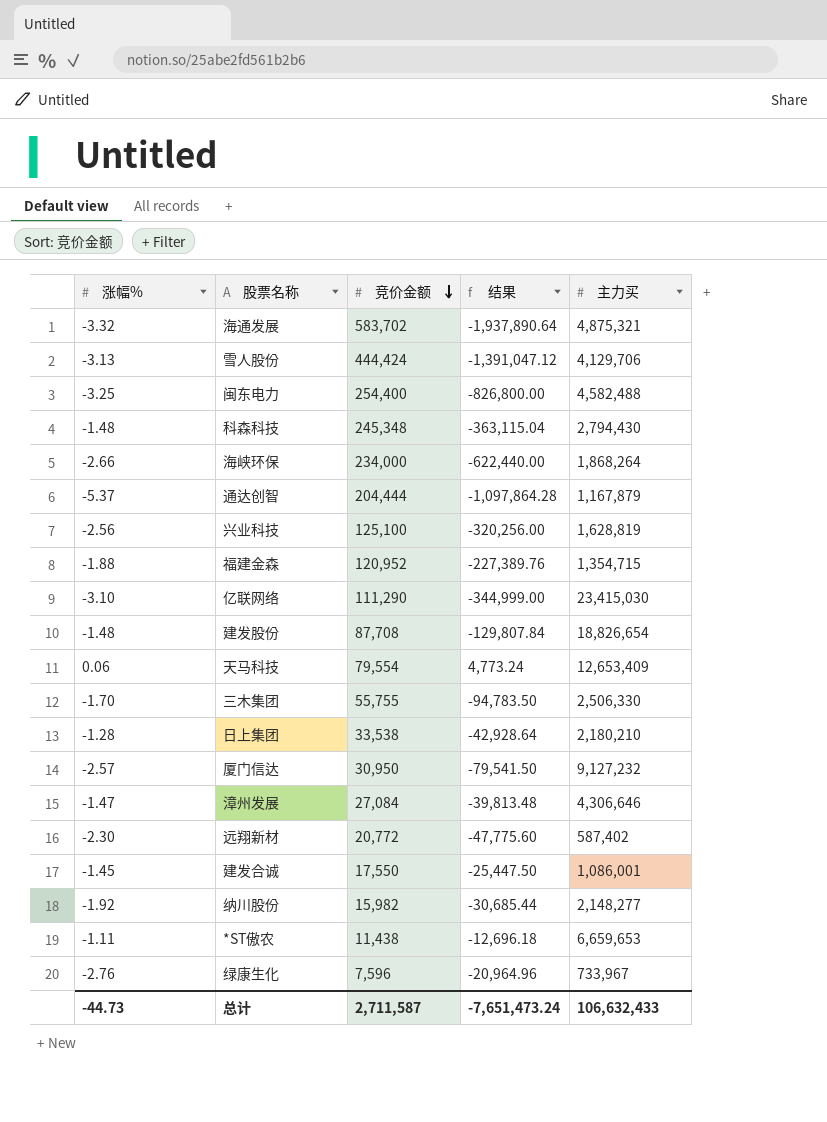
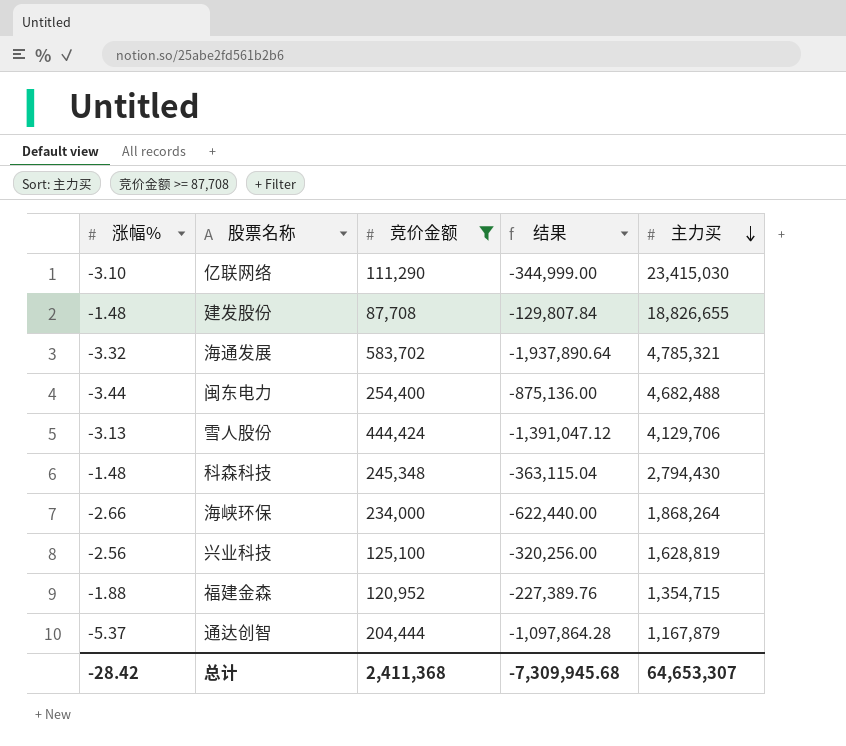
filter: none -> 竞价金额 >= 87,708
row order: 竞价金额 descending -> 主力买 descending
建发股份 | 主力买: 18,826,654 -> 18,826,655
海通发展 | 主力买: 4,875,321 -> 4,785,321
闽东电力 | 涨幅%: -3.25 -> -3.44
闽东电力 | 结果: -826,800.00 -> -875,136.00
闽东电力 | 主力买: 4,582,488 -> 4,682,488
总计 | 涨幅%: -44.73 -> -28.42
总计 | 竞价金额: 2,711,587 -> 2,411,368
总计 | 结果: -7,651,473.24 -> -7,309,945.68
总计 | 主力买: 106,632,433 -> 64,653,307

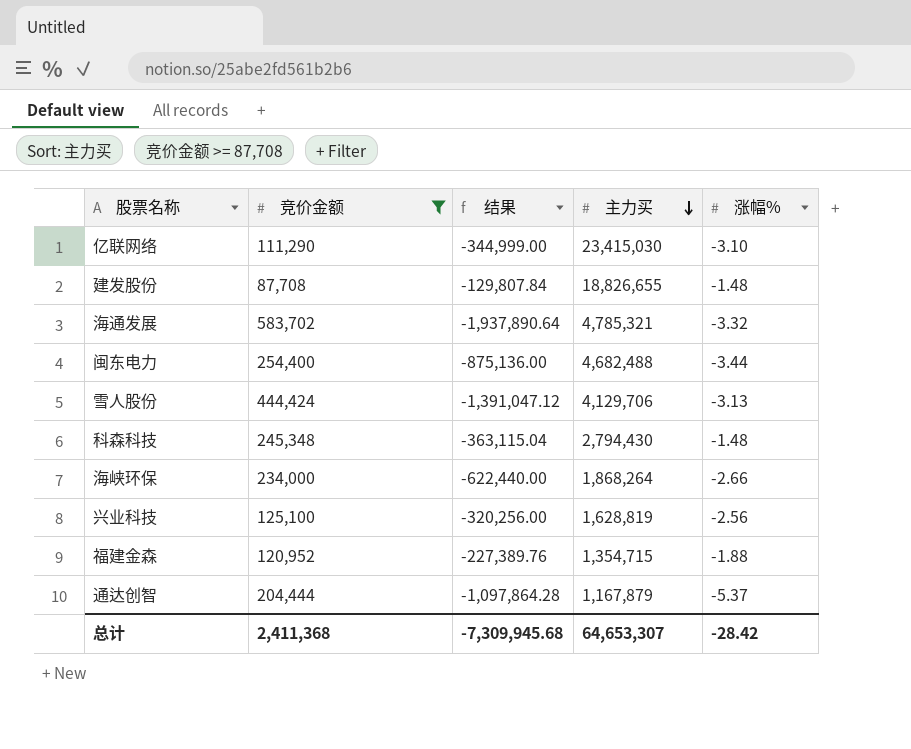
column 涨幅% | position: 1 -> 5

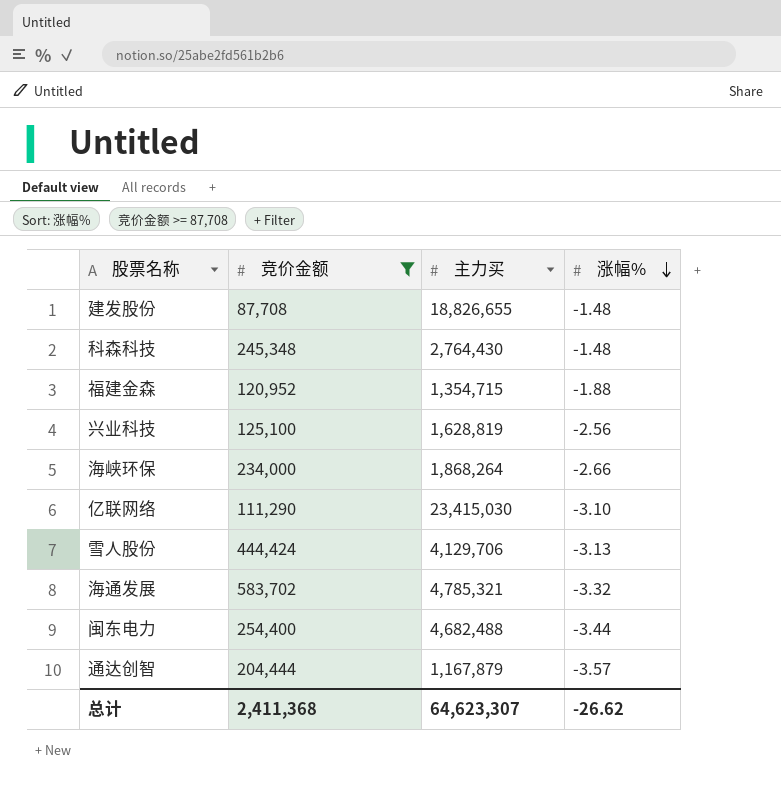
row order: 主力买 descending -> 涨幅% descending
column 结果 | formula: [竞价金额] * [涨幅%] -> none
科森科技 | 主力买: 2,794,430 -> 2,764,430
通达创智 | 涨幅%: -5.37 -> -3.57
总计 | 主力买: 64,653,307 -> 64,623,307
总计 | 涨幅%: -28.42 -> -26.62

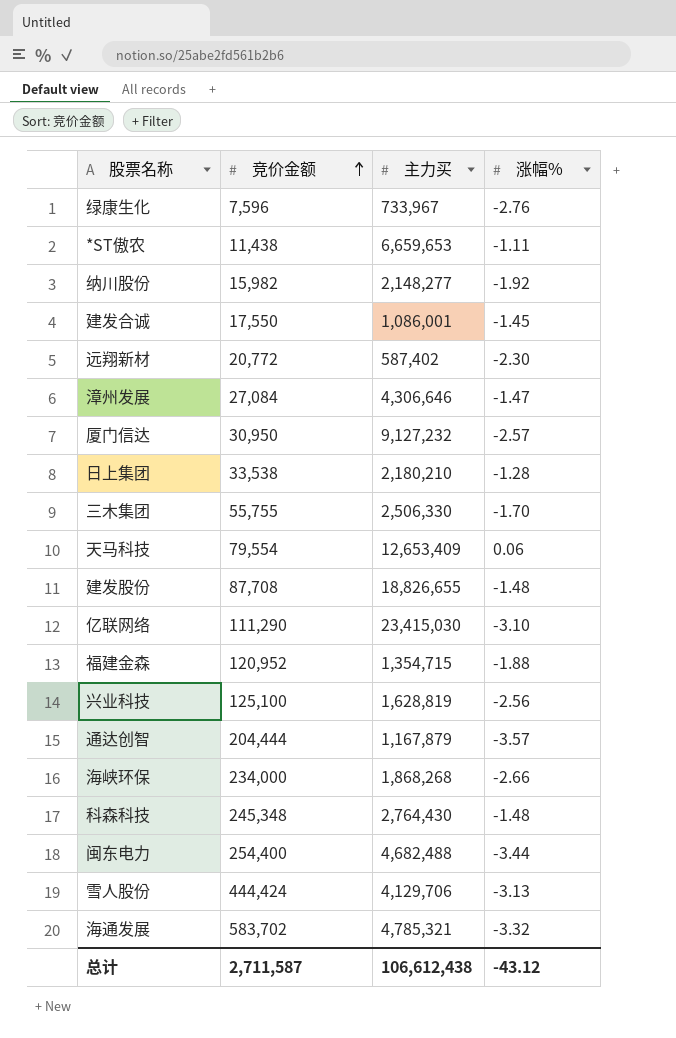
filter: 竞价金额 >= 87,708 -> none
row order: 涨幅% descending -> 竞价金额 ascending
海峡环保 | 主力买: 1,868,264 -> 1,868,268
总计 | 竞价金额: 2,411,368 -> 2,711,587
总计 | 主力买: 64,623,307 -> 106,612,438
总计 | 涨幅%: -26.62 -> -43.12

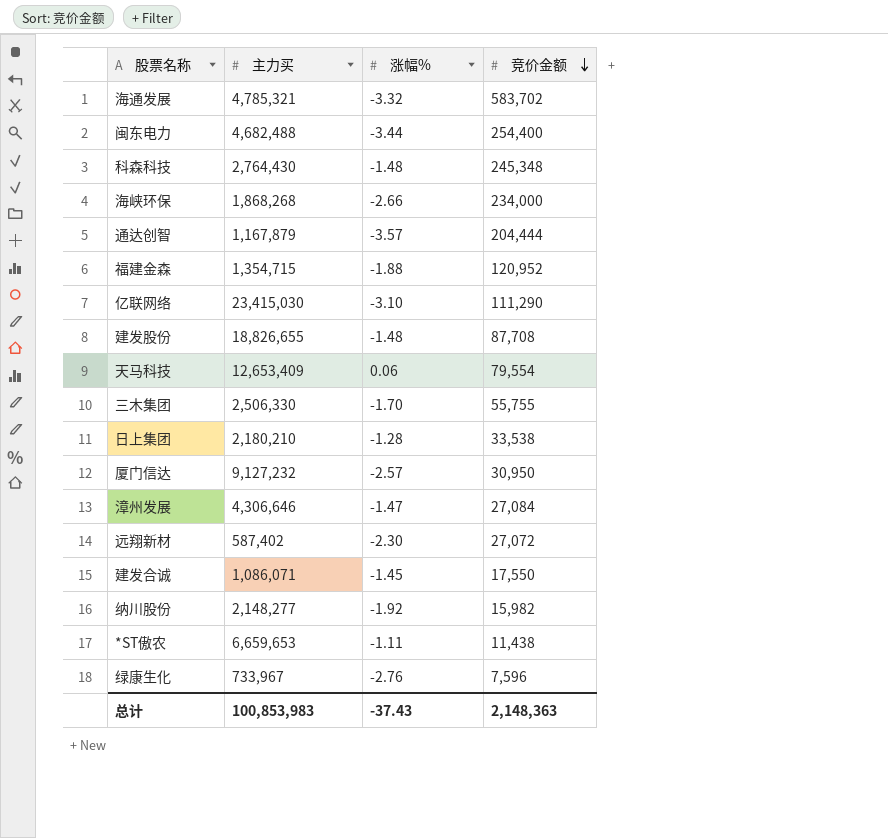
row order: 竞价金额 ascending -> 竞价金额 descending
column 竞价金额 | position: 2 -> 4
row 兴业科技: 125,100 | 1,628,819 | -2.56 -> none
row 雪人股份: 444,424 | 4,129,706 | -3.13 -> none
远翔新材 | 竞价金额: 20,772 -> 27,072
建发合诚 | 主力买: 1,086,001 -> 1,086,071
总计 | 主力买: 106,612,438 -> 100,853,983
总计 | 涨幅%: -43.12 -> -37.43
总计 | 竞价金额: 2,711,587 -> 2,148,363

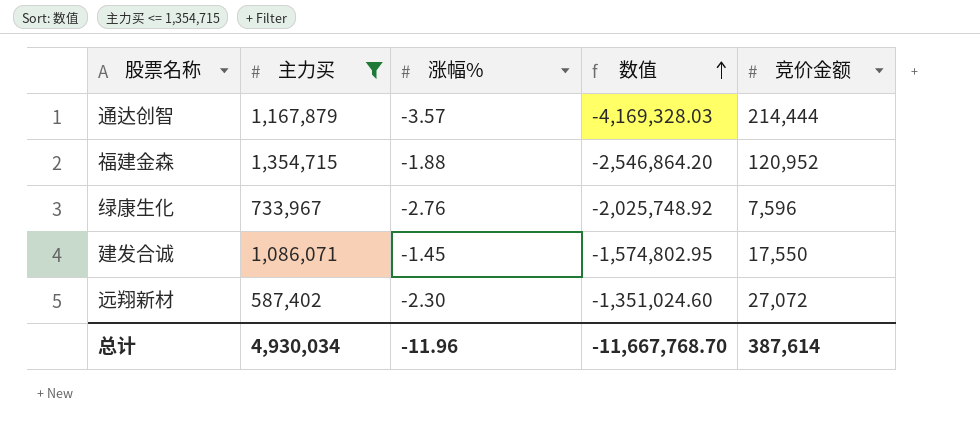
filter: none -> 主力买 <= 1,354,715
row order: 竞价金额 descending -> 数值 ascending
column 数值 | formula: none -> [主力买] * [涨幅%]
通达创智 | 竞价金额: 204,444 -> 214,444
总计 | 主力买: 100,853,983 -> 4,930,034
总计 | 涨幅%: -37.43 -> -11.96
总计 | 竞价金额: 2,148,363 -> 387,614

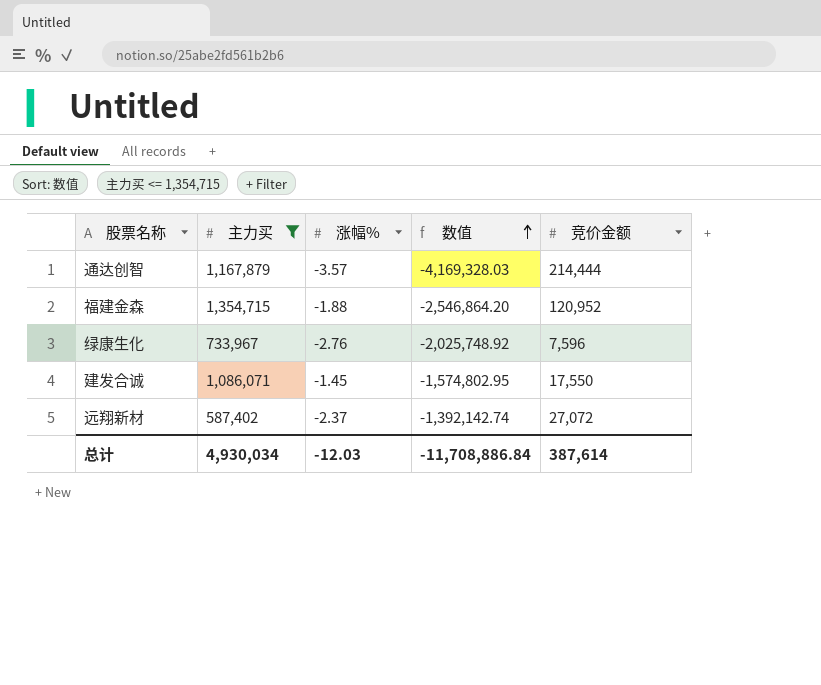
远翔新材 | 涨幅%: -2.30 -> -2.37
远翔新材 | 数值: -1,351,024.60 -> -1,392,142.74
总计 | 涨幅%: -11.96 -> -12.03
总计 | 数值: -11,667,768.70 -> -11,708,886.84

